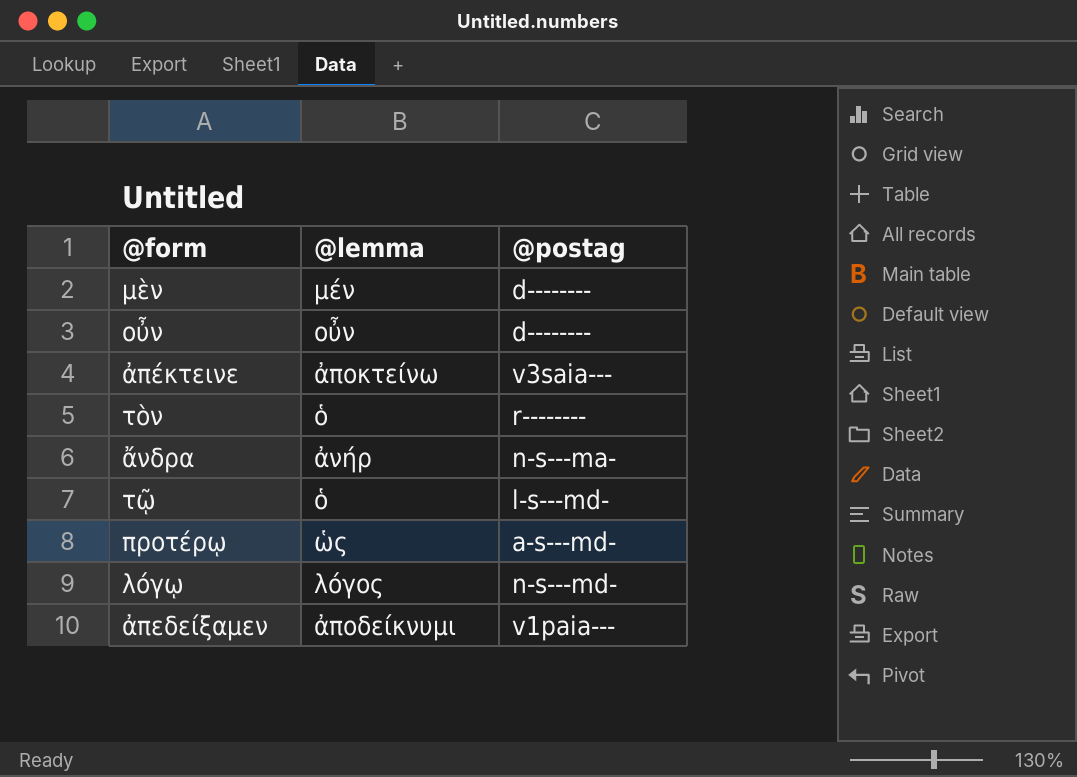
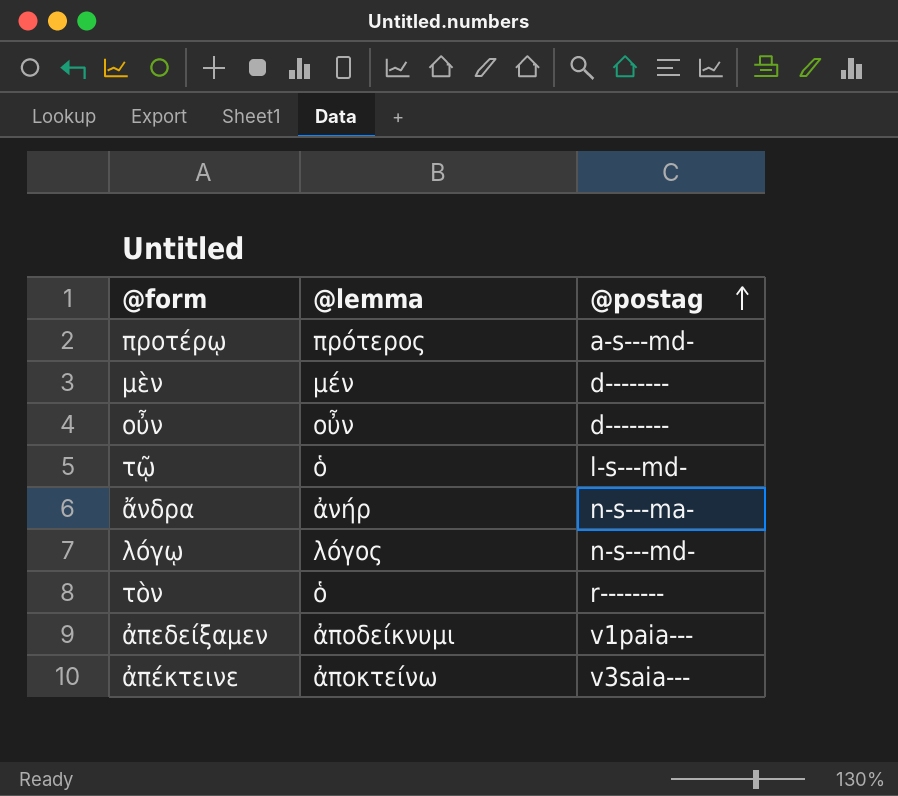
row order: none -> @postag ascending
προτέρῳ | @lemma: ὡς -> πρότερος

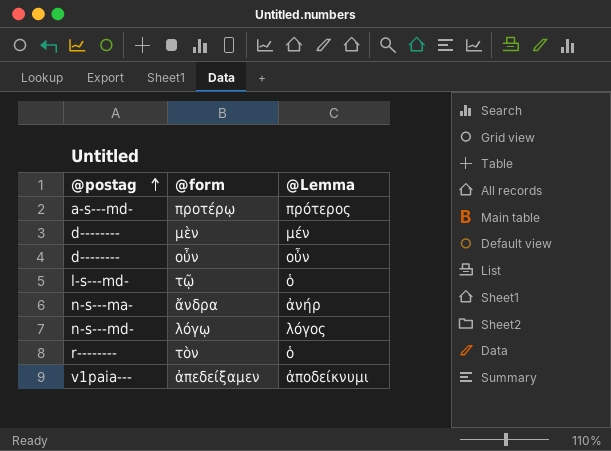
column @postag | position: 3 -> 1
column name: @lemma -> @Lemma
row ἀπέκτεινε: ἀποκτείνω | v3saia--- -> none

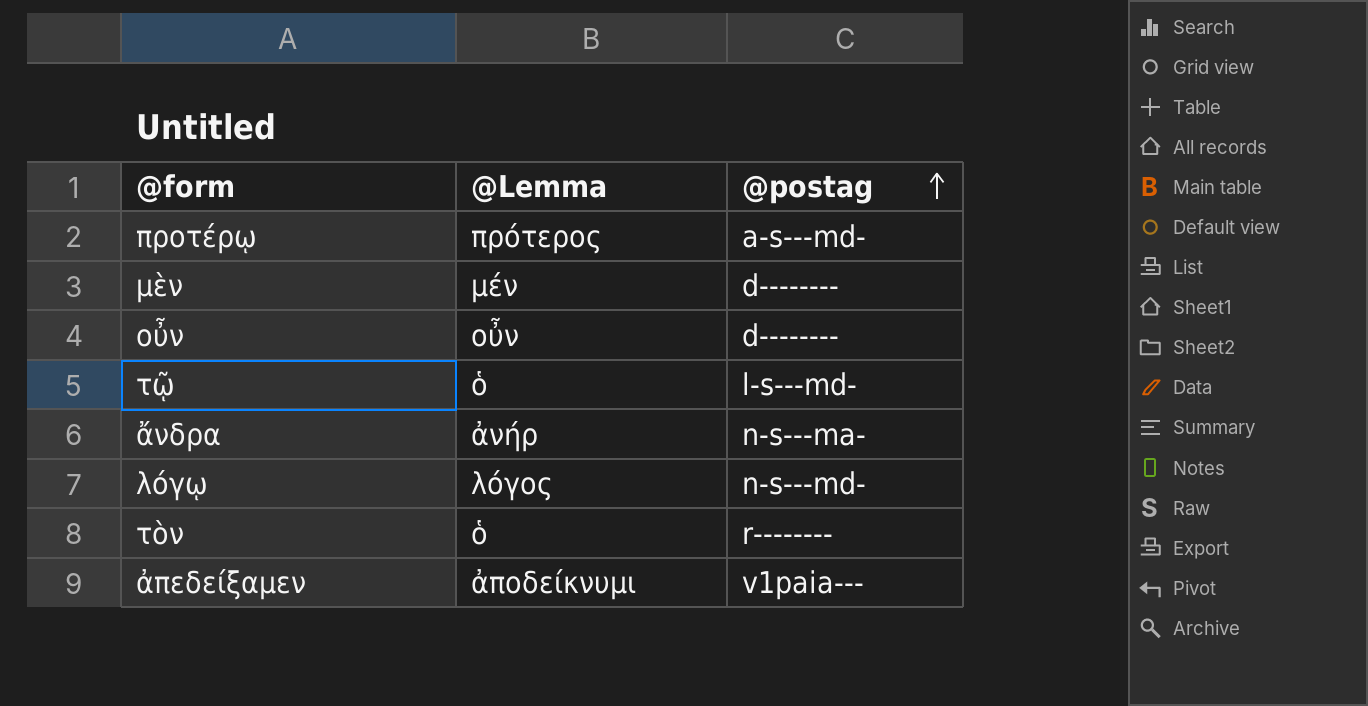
column @postag | position: 1 -> 3

